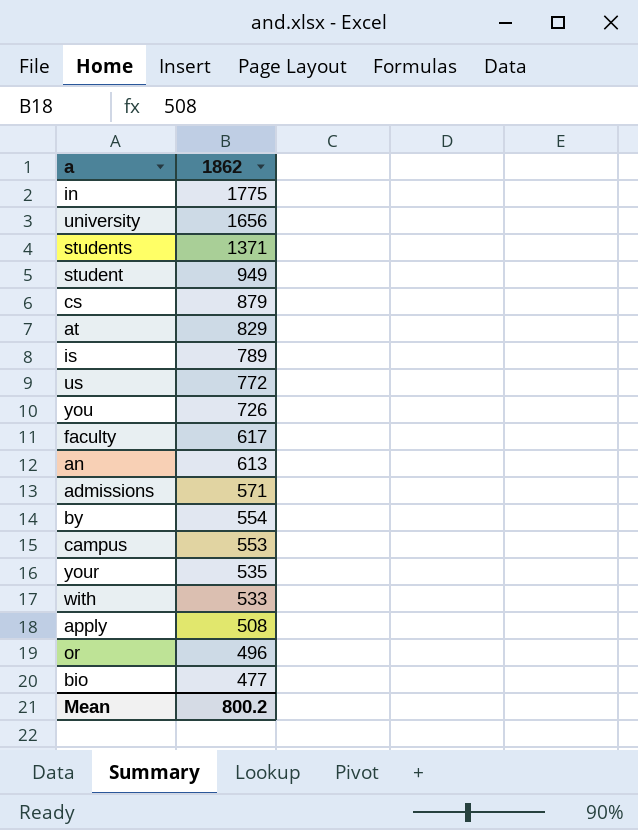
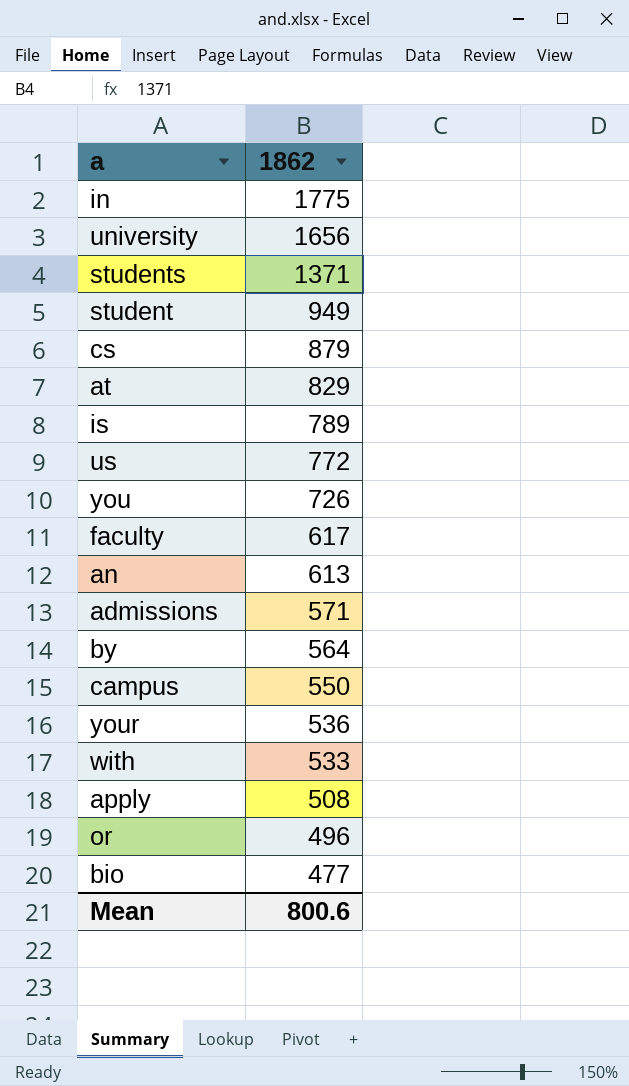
by | 1862: 554 -> 564
campus | 1862: 553 -> 550
your | 1862: 535 -> 536
Mean | 1862: 800.2 -> 800.6

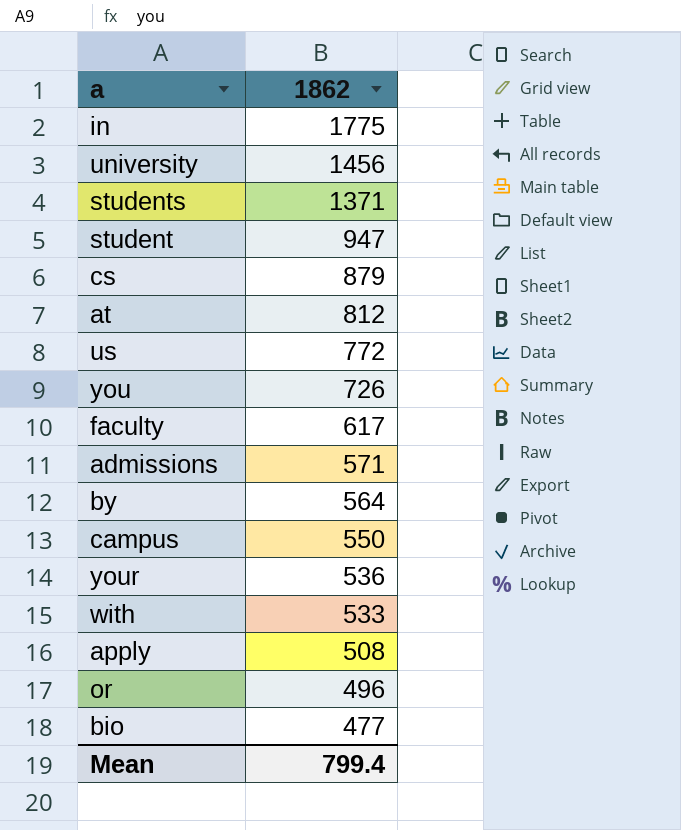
row is: 789 -> none
row an: 613 -> none
university | 1862: 1656 -> 1456
student | 1862: 949 -> 947
at | 1862: 829 -> 812
Mean | 1862: 800.6 -> 799.4

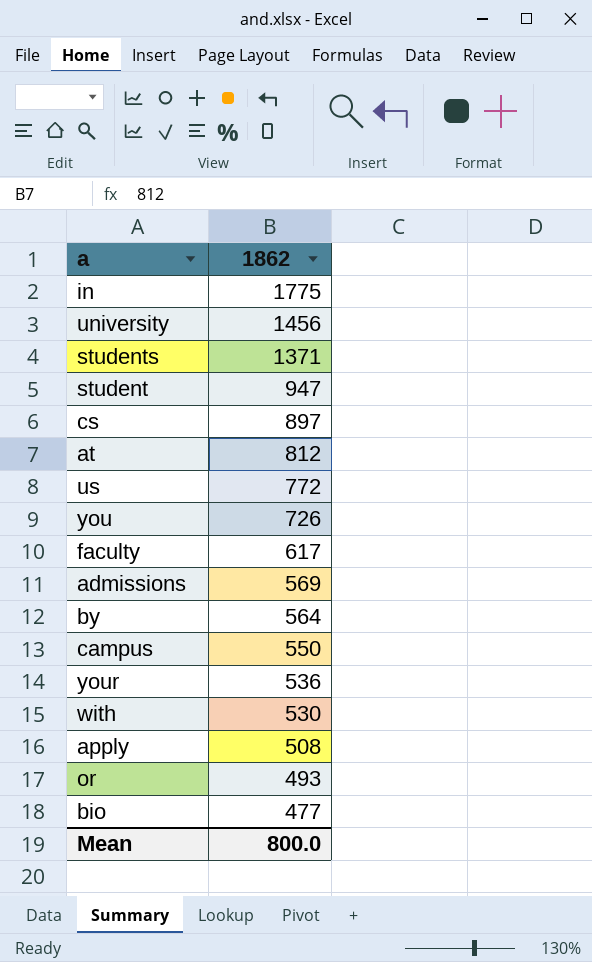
cs | 1862: 879 -> 897
admissions | 1862: 571 -> 569
with | 1862: 533 -> 530
or | 1862: 496 -> 493
Mean | 1862: 799.4 -> 800.0

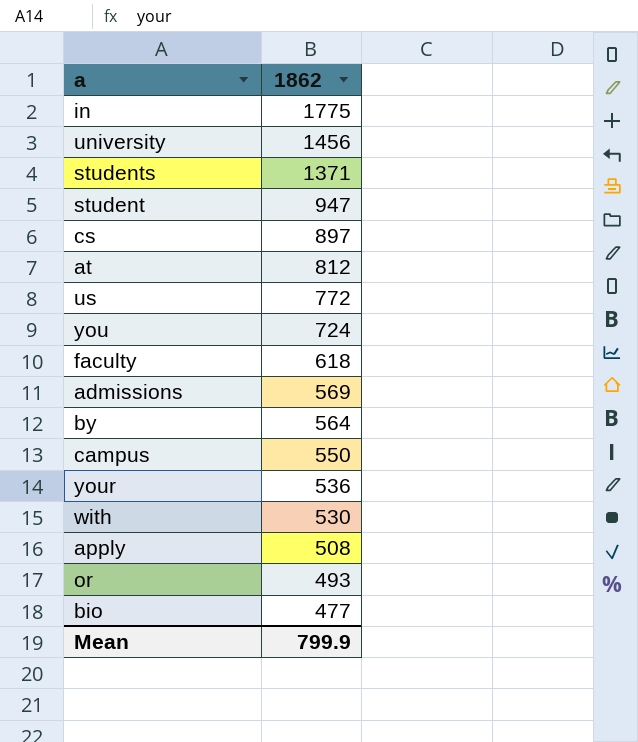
you | 1862: 726 -> 724
faculty | 1862: 617 -> 618
Mean | 1862: 800.0 -> 799.9

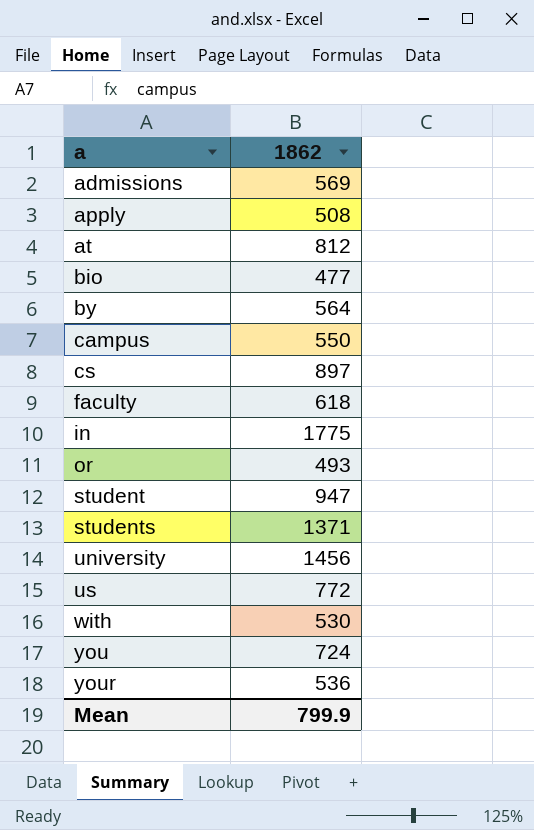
row order: 1862 descending -> a ascending

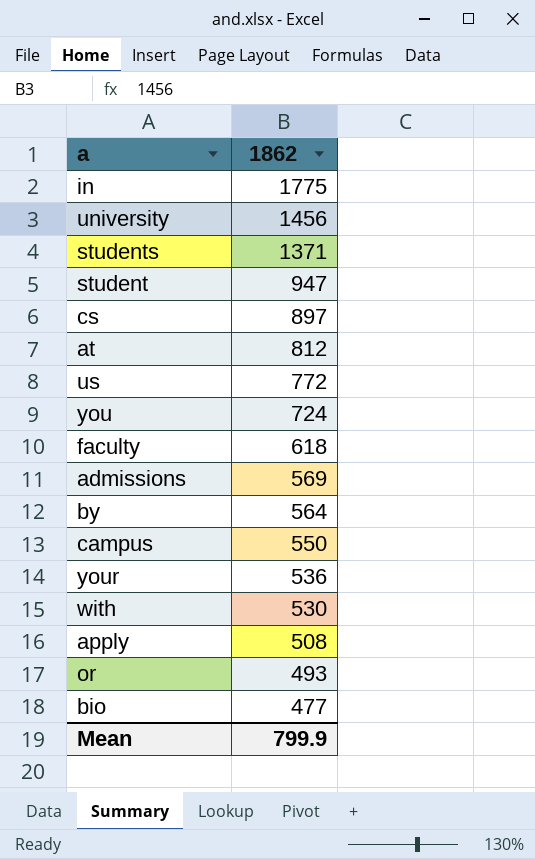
row order: a ascending -> 1862 descending

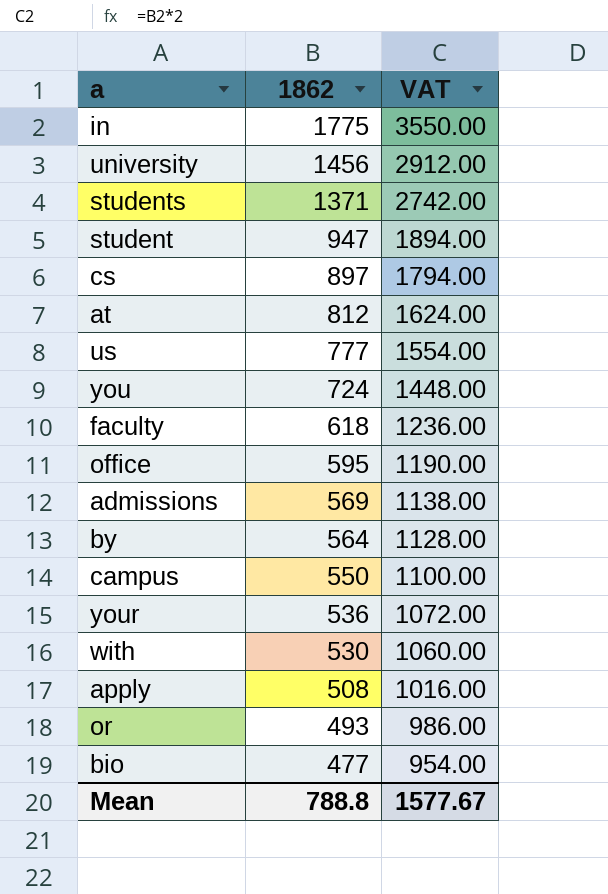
column VAT | formula: none -> [1862] * 2
us | 1862: 772 -> 777
row office: none -> 595 | 1190.00
Mean | 1862: 799.9 -> 788.8

